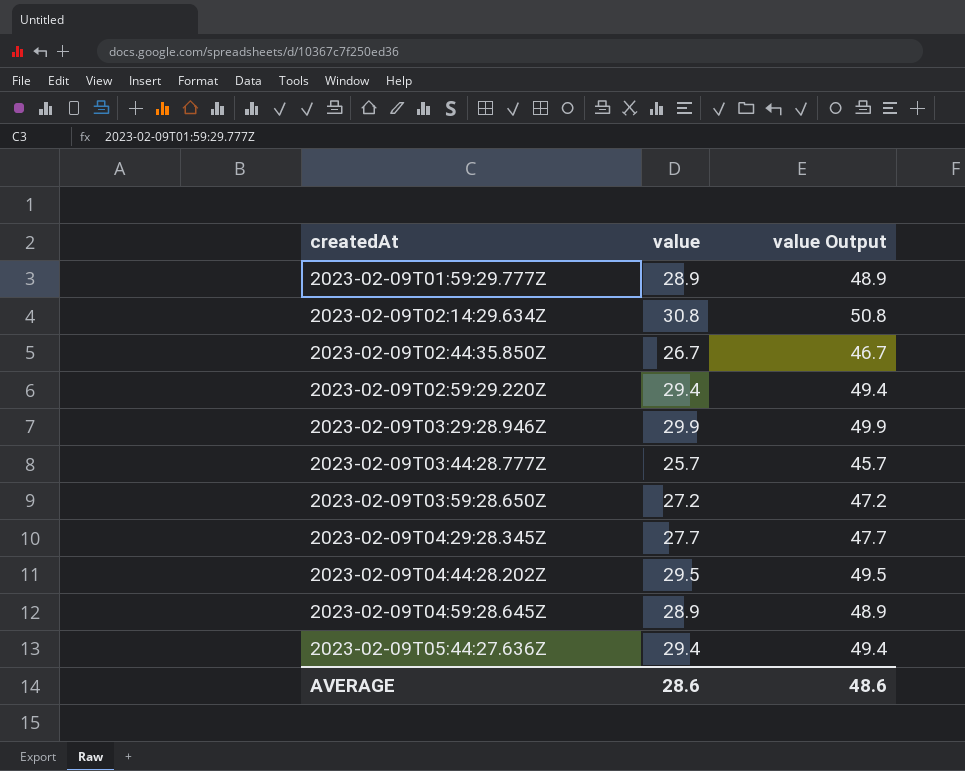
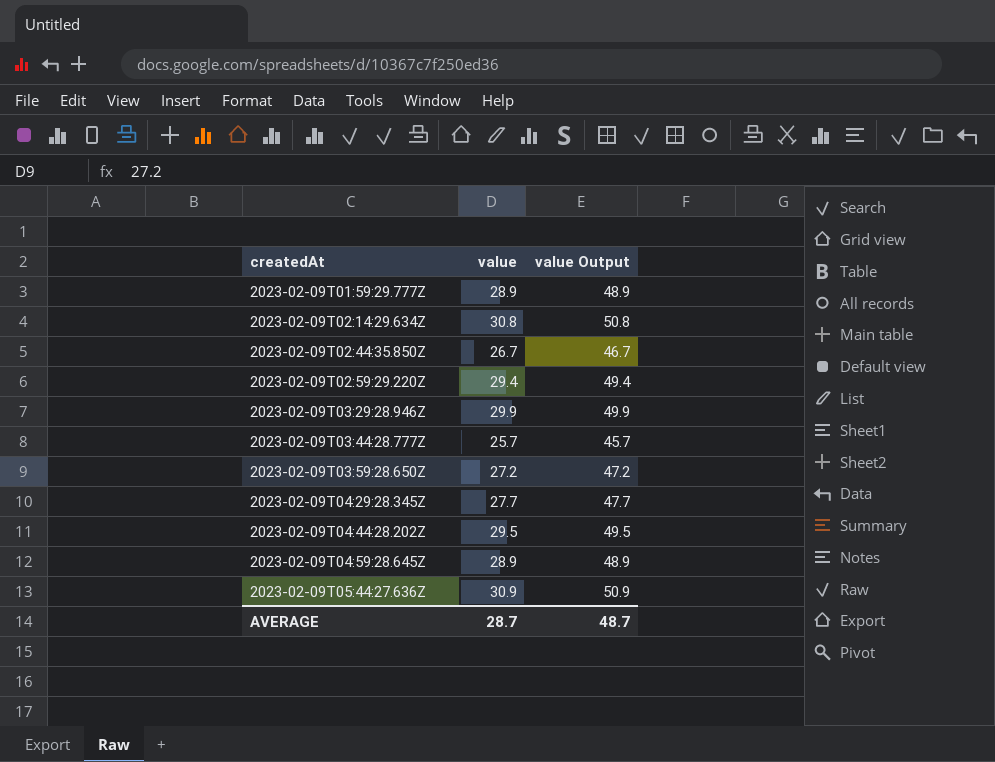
2023-02-09T05:44:27.636Z | value: 29.4 -> 30.9
2023-02-09T05:44:27.636Z | value Output: 49.4 -> 50.9
AVERAGE | value: 28.6 -> 28.7
AVERAGE | value Output: 48.6 -> 48.7

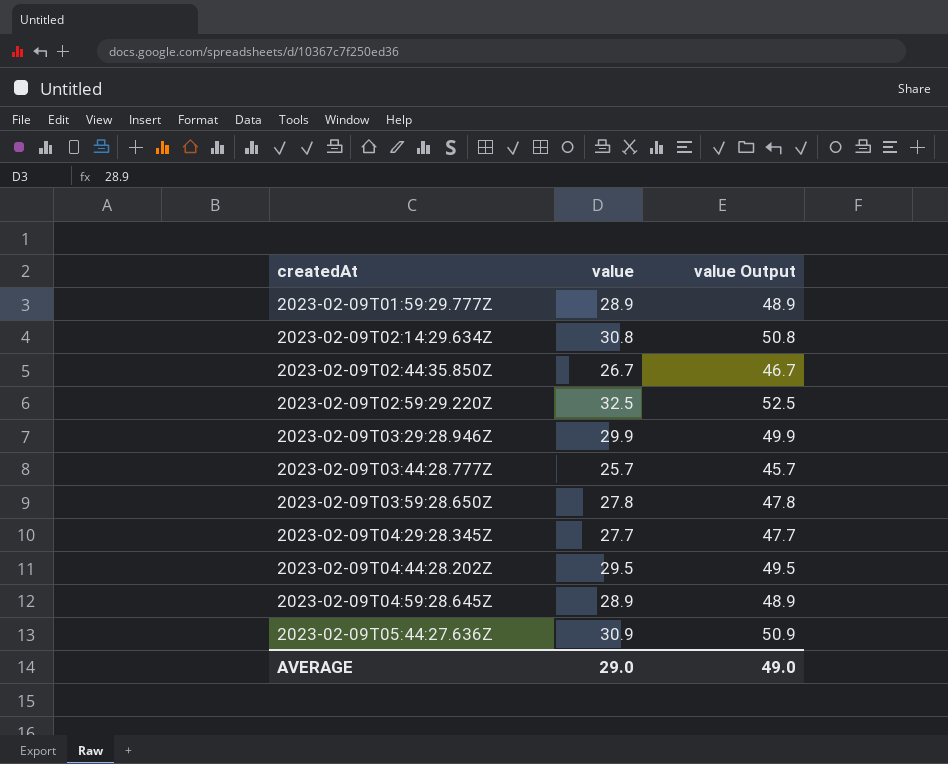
2023-02-09T02:59:29.220Z | value: 29.4 -> 32.5
2023-02-09T02:59:29.220Z | value Output: 49.4 -> 52.5
2023-02-09T03:59:28.650Z | value: 27.2 -> 27.8
2023-02-09T03:59:28.650Z | value Output: 47.2 -> 47.8
AVERAGE | value: 28.7 -> 29.0
AVERAGE | value Output: 48.7 -> 49.0

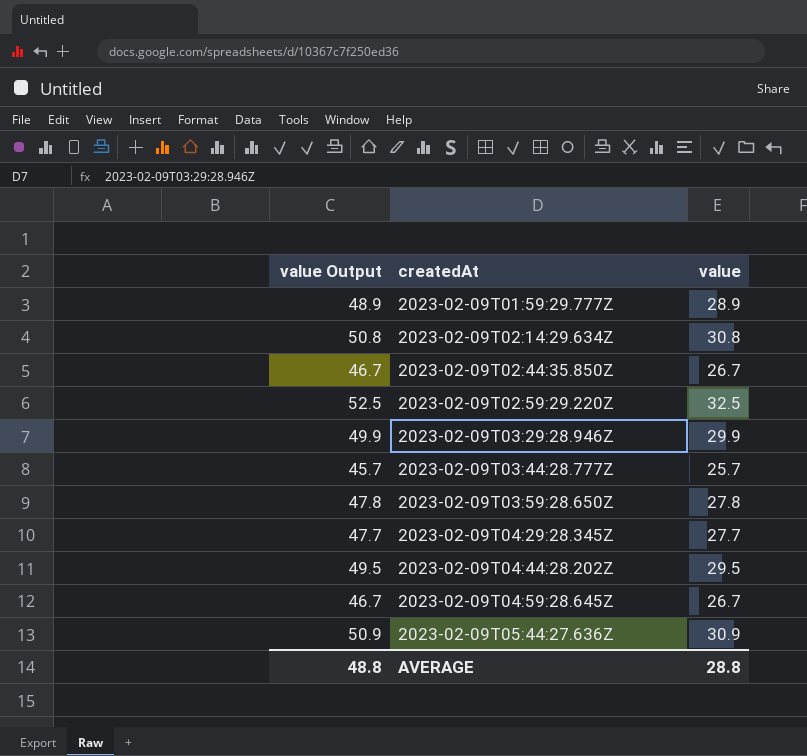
column value Output | position: 3 -> 1
2023-02-09T04:59:28.645Z | value Output: 48.9 -> 46.7
2023-02-09T04:59:28.645Z | value: 28.9 -> 26.7
AVERAGE | value Output: 49.0 -> 48.8
AVERAGE | value: 29.0 -> 28.8

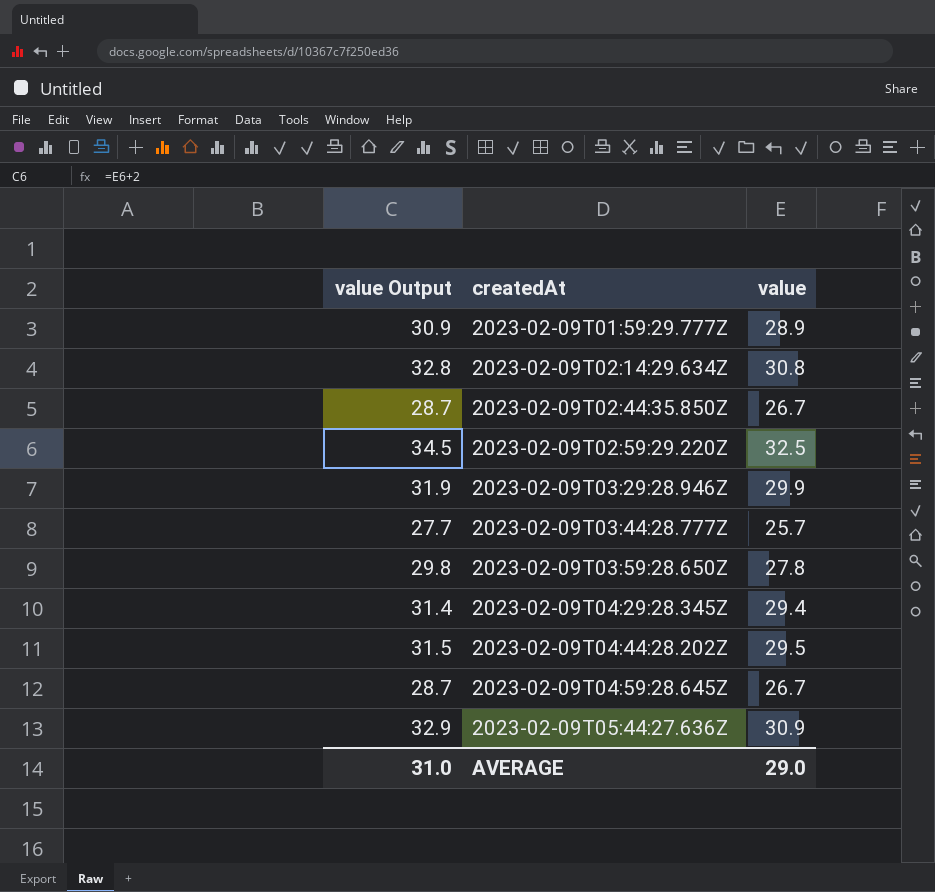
column value Output | formula: [value] + 20 -> [value] + 2
2023-02-09T04:29:28.345Z | value: 27.7 -> 29.4
AVERAGE | value Output: 48.8 -> 31.0
AVERAGE | value: 28.8 -> 29.0

